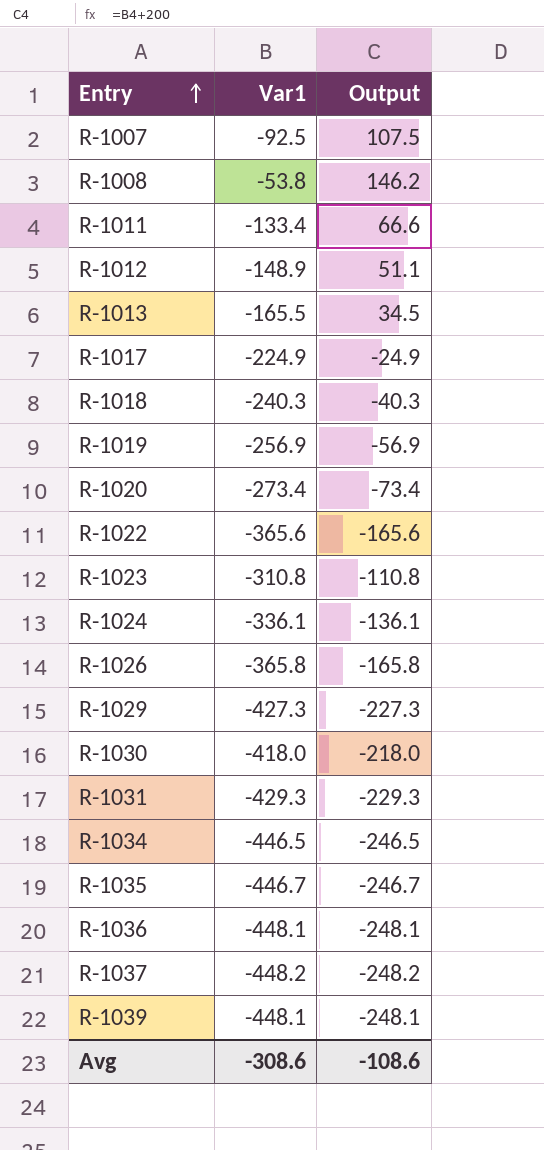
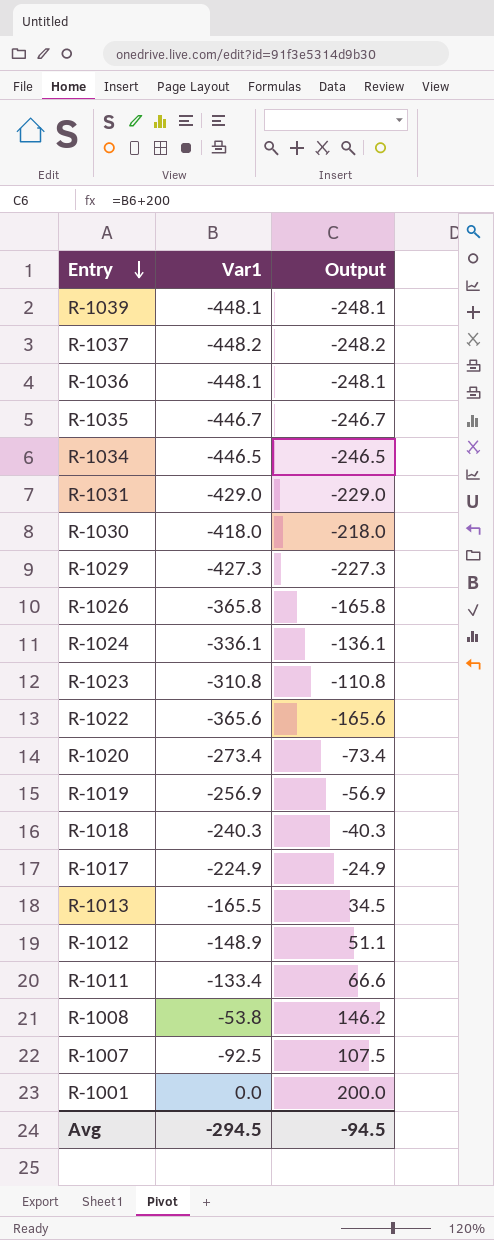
row order: Entry ascending -> Entry descending
R-1031 | Var1: -429.3 -> -429.0
R-1031 | Output: -229.3 -> -229.0
row R-1001: none -> 0.0 | 200.0
Avg | Var1: -308.6 -> -294.5
Avg | Output: -108.6 -> -94.5

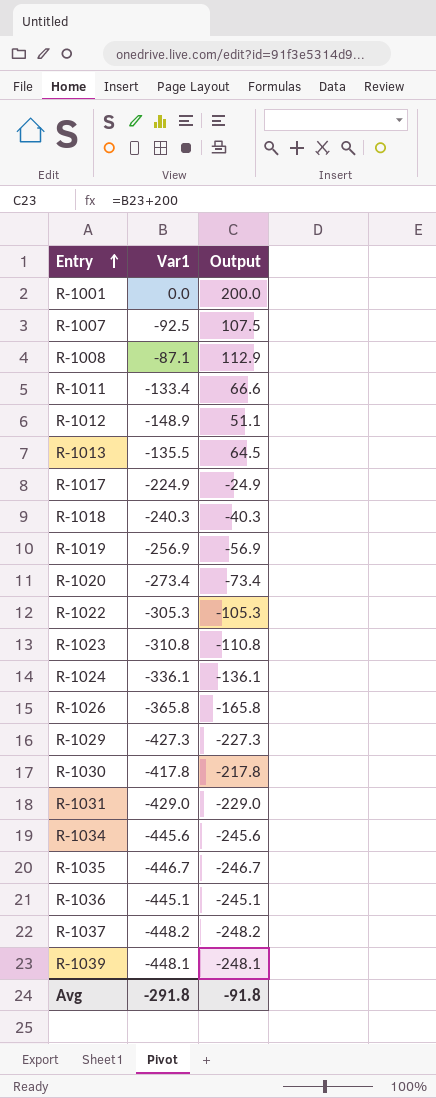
row order: Entry descending -> Entry ascending
R-1008 | Var1: -53.8 -> -87.1
R-1008 | Output: 146.2 -> 112.9
R-1013 | Var1: -165.5 -> -135.5
R-1013 | Output: 34.5 -> 64.5
R-1022 | Var1: -365.6 -> -305.3
R-1022 | Output: -165.6 -> -105.3
R-1030 | Var1: -418.0 -> -417.8
R-1030 | Output: -218.0 -> -217.8
R-1034 | Var1: -446.5 -> -445.6
R-1034 | Output: -246.5 -> -245.6
R-1036 | Var1: -448.1 -> -445.1
R-1036 | Output: -248.1 -> -245.1
Avg | Var1: -294.5 -> -291.8
Avg | Output: -94.5 -> -91.8

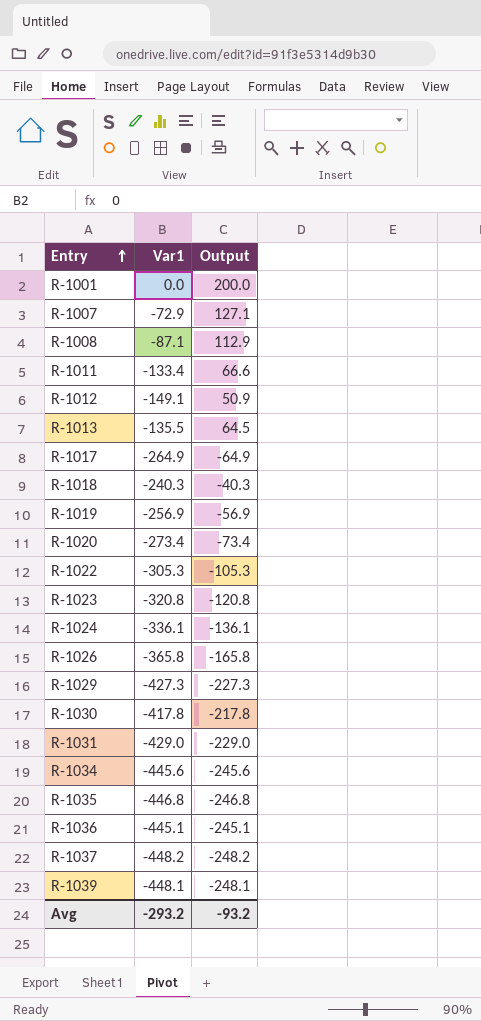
R-1007 | Var1: -92.5 -> -72.9
R-1007 | Output: 107.5 -> 127.1
R-1012 | Var1: -148.9 -> -149.1
R-1012 | Output: 51.1 -> 50.9
R-1017 | Var1: -224.9 -> -264.9
R-1017 | Output: -24.9 -> -64.9
R-1023 | Var1: -310.8 -> -320.8
R-1023 | Output: -110.8 -> -120.8
R-1035 | Var1: -446.7 -> -446.8
R-1035 | Output: -246.7 -> -246.8
Avg | Var1: -291.8 -> -293.2
Avg | Output: -91.8 -> -93.2

